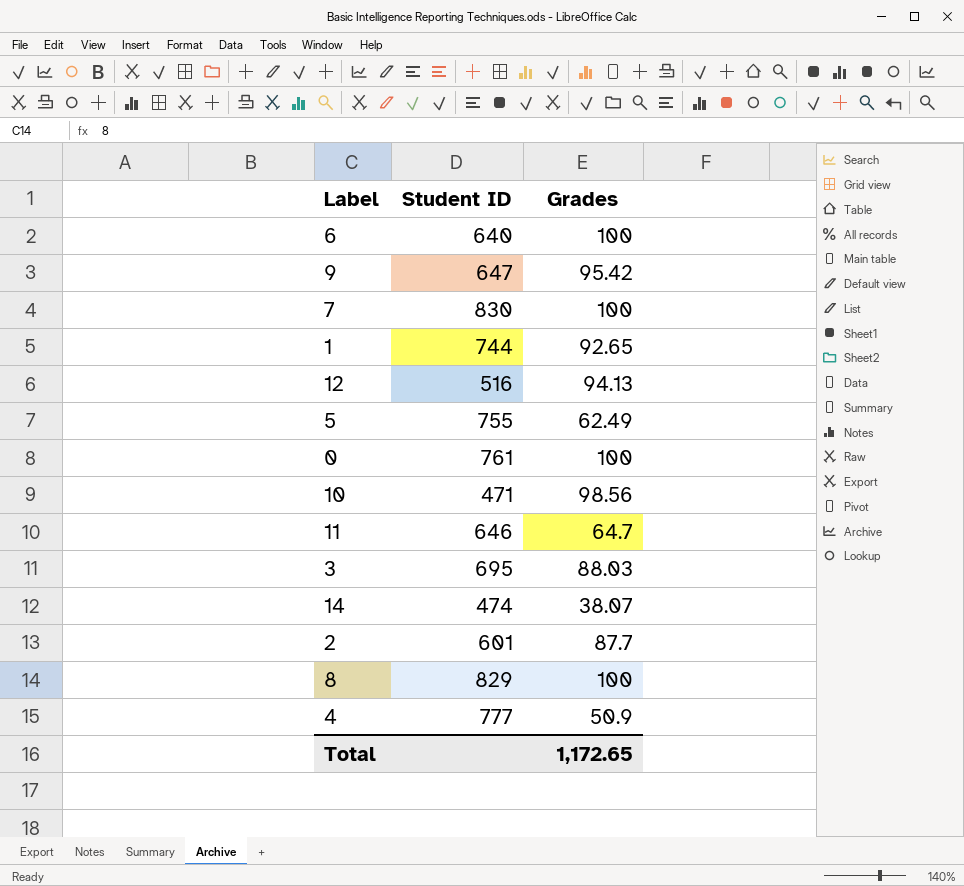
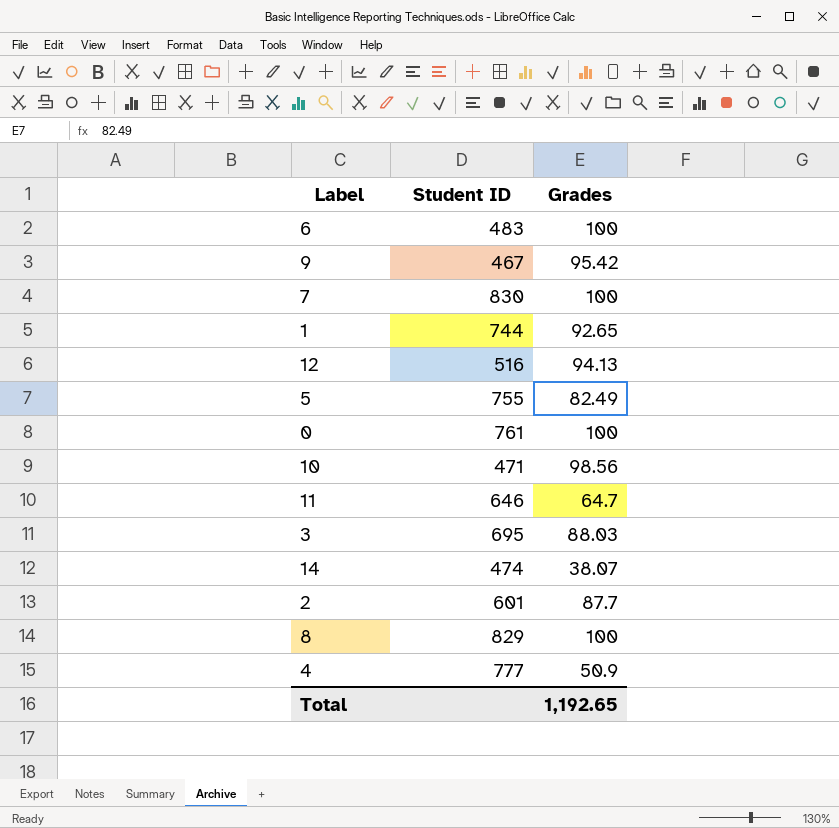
6 | Student ID: 640 -> 483
9 | Student ID: 647 -> 467
5 | Grades: 62.49 -> 82.49
Total | Grades: 1,172.65 -> 1,192.65

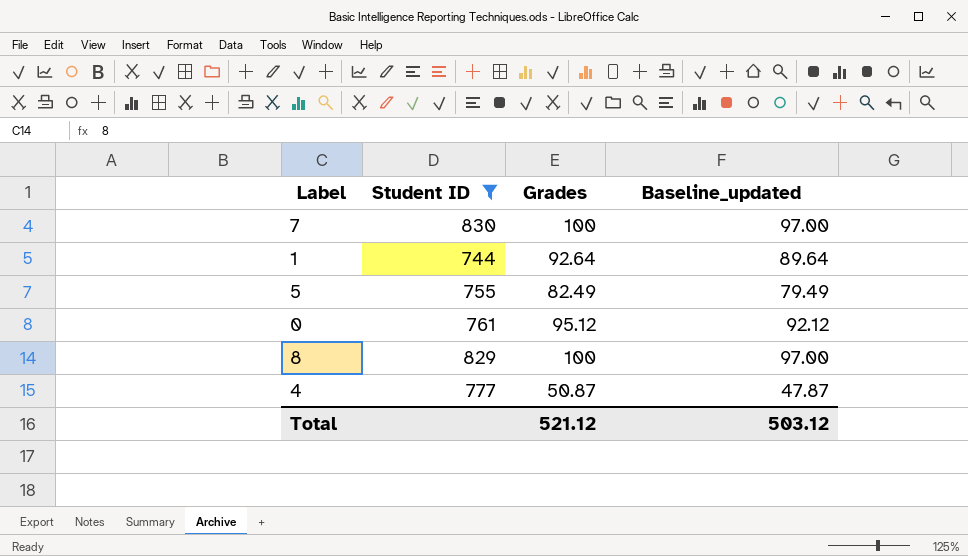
filter: none -> Student ID >= 744
column Baseline_updated | formula: none -> [Grades] - 3
1 | Grades: 92.65 -> 92.64
0 | Grades: 100 -> 95.12
4 | Grades: 50.9 -> 50.87
Total | Grades: 1,192.65 -> 521.12

